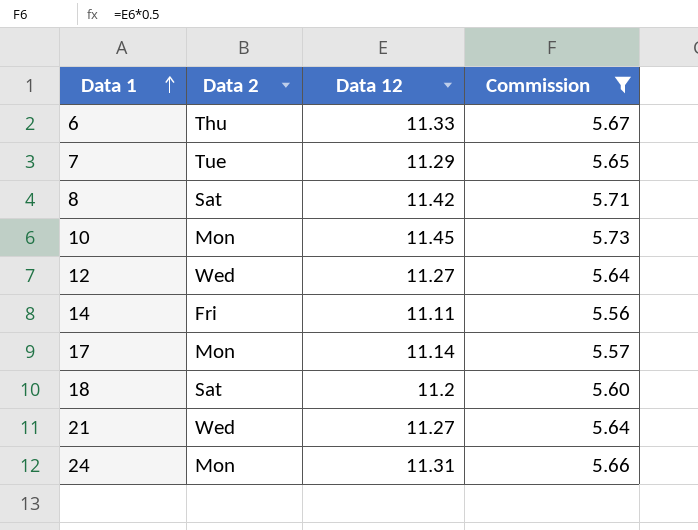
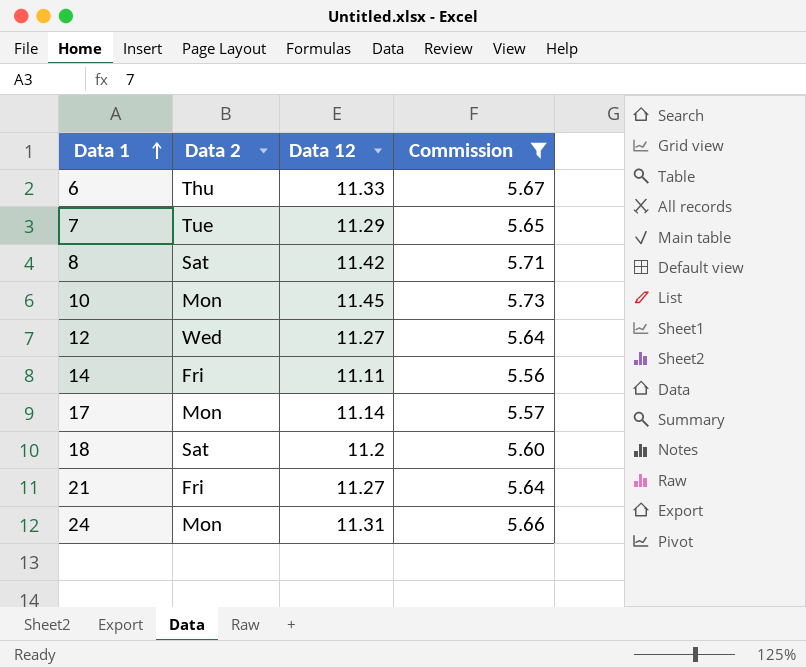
21 | Data 2: Wed -> Fri

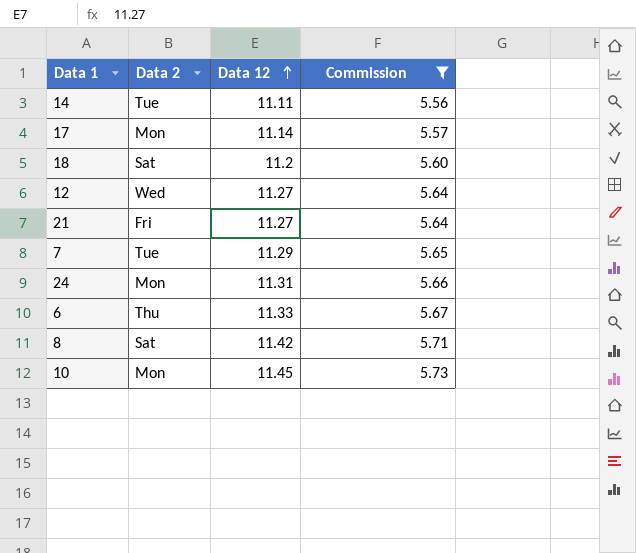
row order: Data 1 ascending -> Data 12 ascending
14 | Data 2: Fri -> Tue

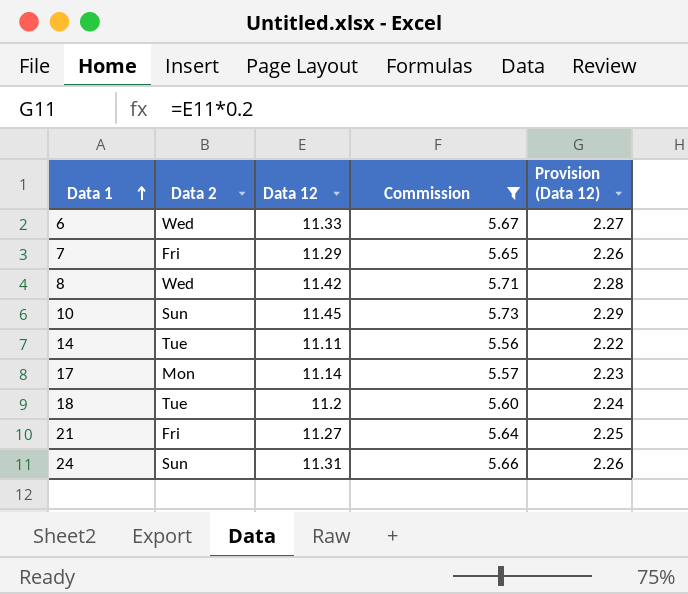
row order: Data 12 ascending -> Data 1 ascending
column Provision (Data 12) | formula: none -> [Data 12] * 0.2
row 12: Wed | 11.27 | 5.64 -> none
6 | Data 2: Thu -> Wed
7 | Data 2: Tue -> Fri
8 | Data 2: Sat -> Wed
10 | Data 2: Mon -> Sun
18 | Data 2: Sat -> Tue
24 | Data 2: Mon -> Sun

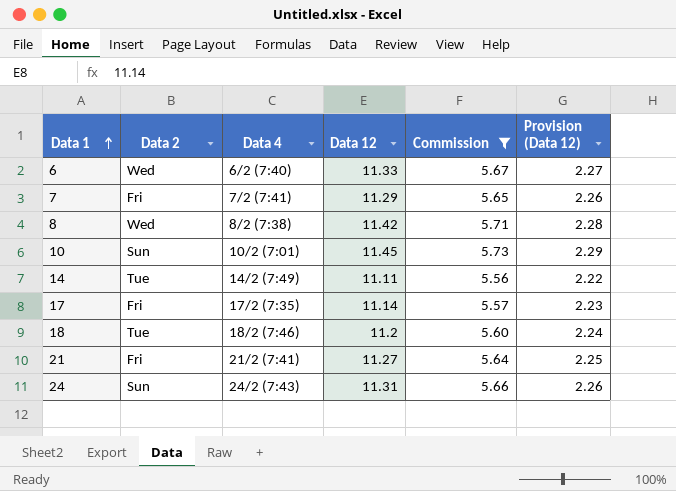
column Data 4 | position: none -> 3
17 | Data 2: Mon -> Fri

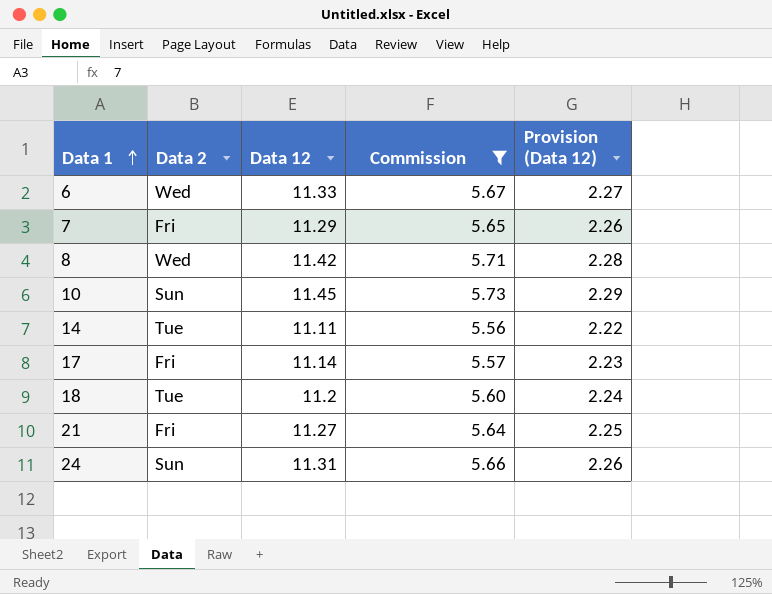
column Data 4 | position: 3 -> none

